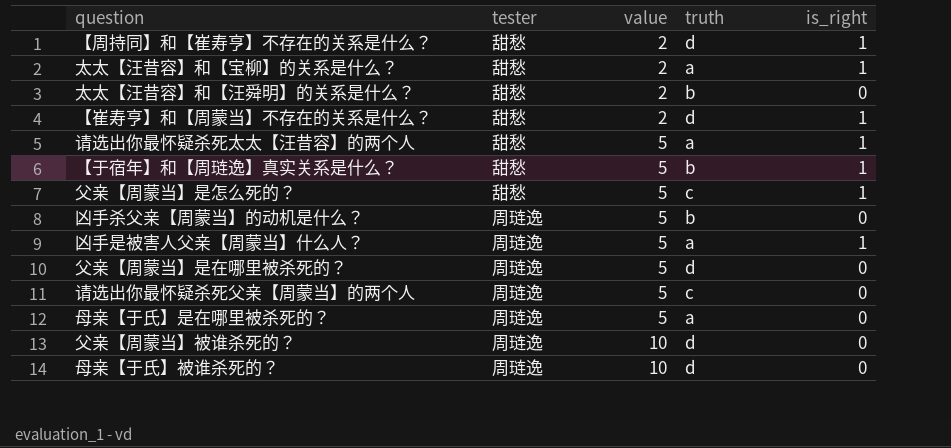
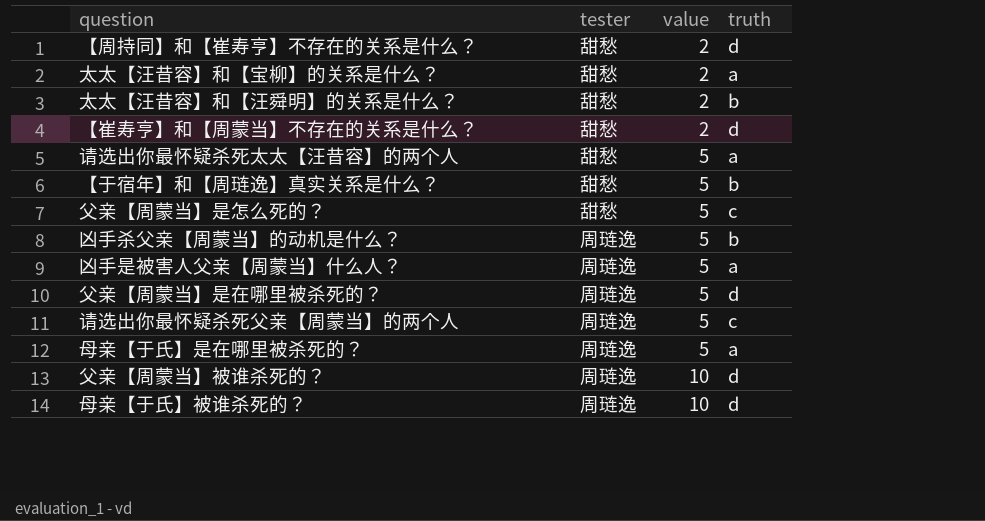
column is_right | position: 5 -> none

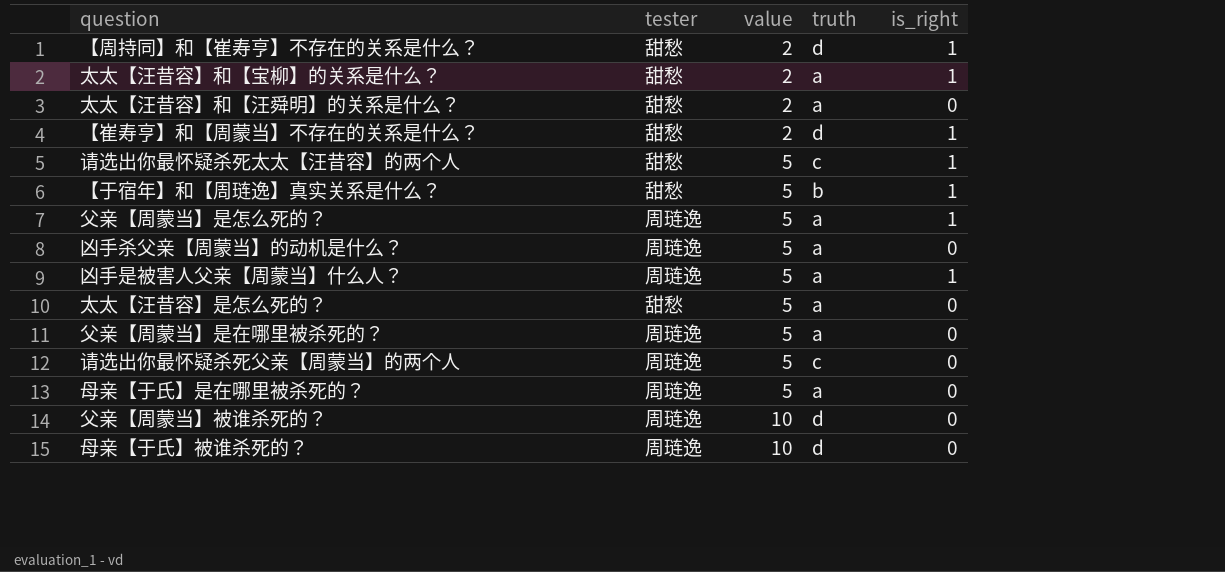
column is_right | position: none -> 5
太太【汪昔容】和【汪舜明】的关系是什么？ | truth: b -> a
请选出你最怀疑杀死太太【汪昔容】的两个人 | truth: a -> c
父亲【周蒙当】是怎么死的？ | tester: 甜愁 -> 周琏逸
父亲【周蒙当】是怎么死的？ | truth: c -> a
凶手杀父亲【周蒙当】的动机是什么？ | truth: b -> a
row 太太【汪昔容】是怎么死的？: none -> 甜愁 | 5 | a | 0
父亲【周蒙当】是在哪里被杀死的？ | truth: d -> a

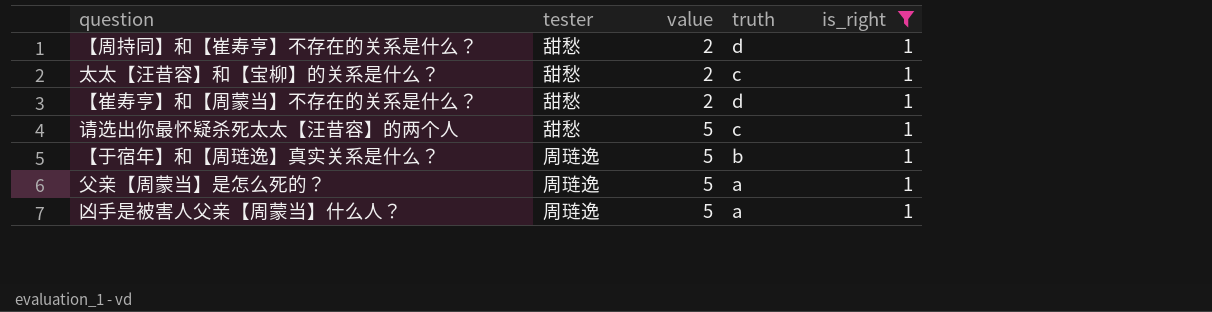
filter: none -> is_right = 1
太太【汪昔容】和【宝柳】的关系是什么？ | truth: a -> c
【于宿年】和【周琏逸】真实关系是什么？ | tester: 甜愁 -> 周琏逸

